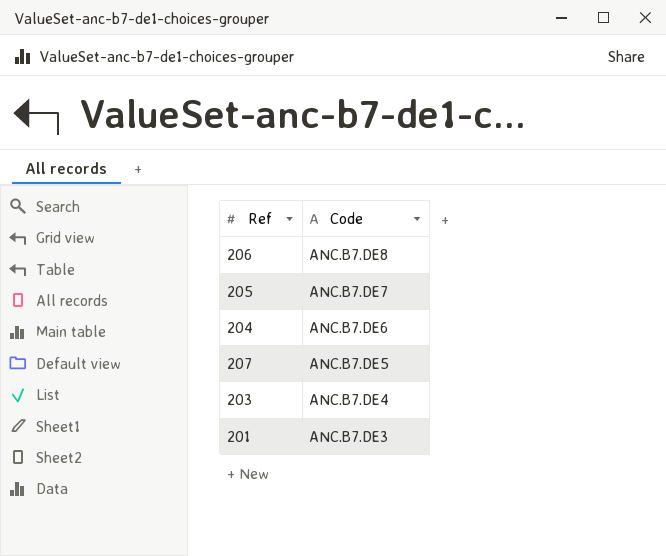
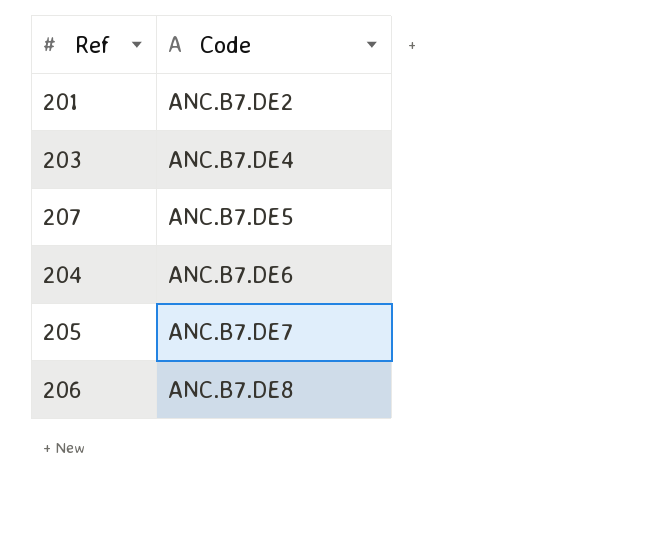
row order: Code descending -> Code ascending
201 | Code: ANC.B7.DE3 -> ANC.B7.DE2

